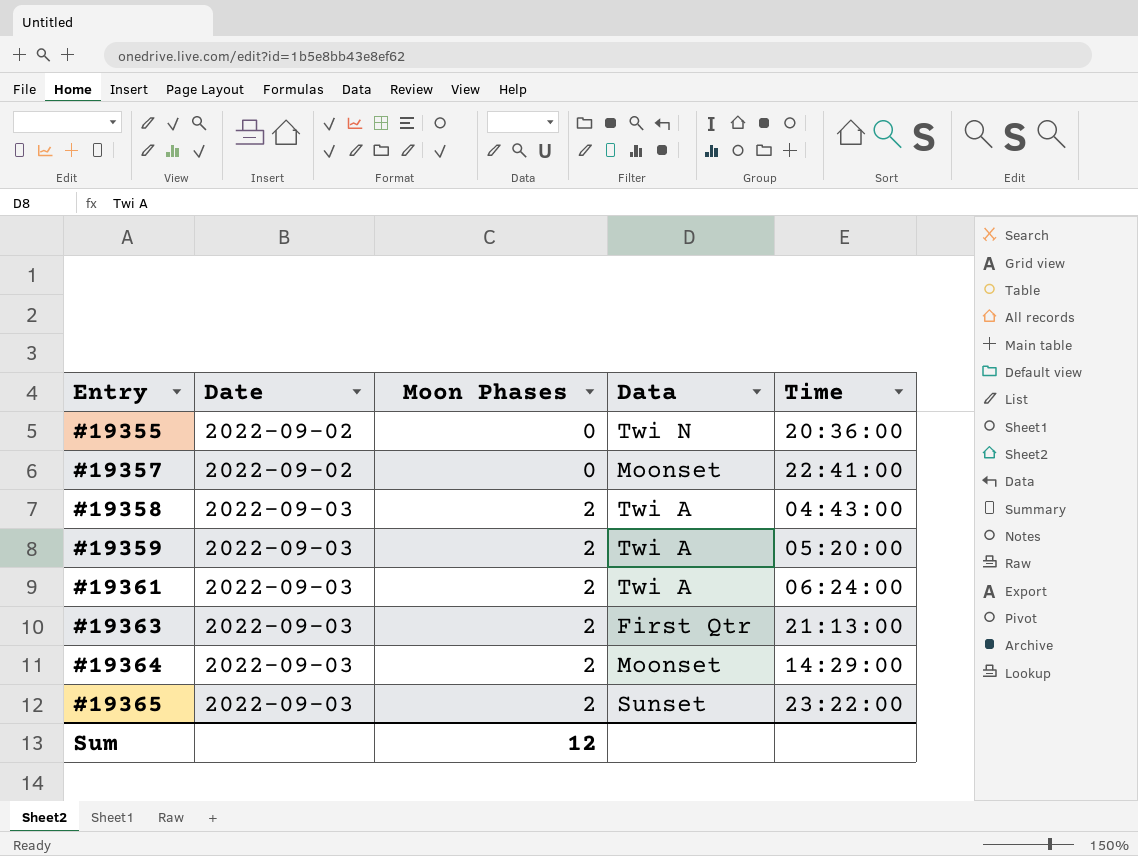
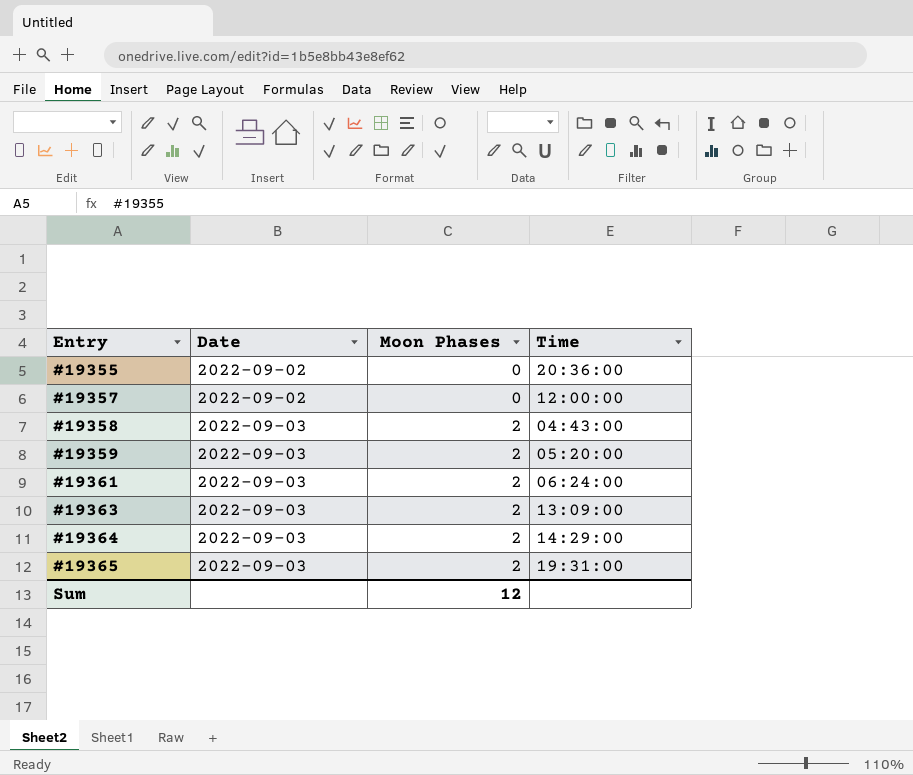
column Data | position: 4 -> none
#19357 | Time: 22:41:00 -> 12:00:00
#19363 | Time: 21:13:00 -> 13:09:00
#19365 | Time: 23:22:00 -> 19:31:00

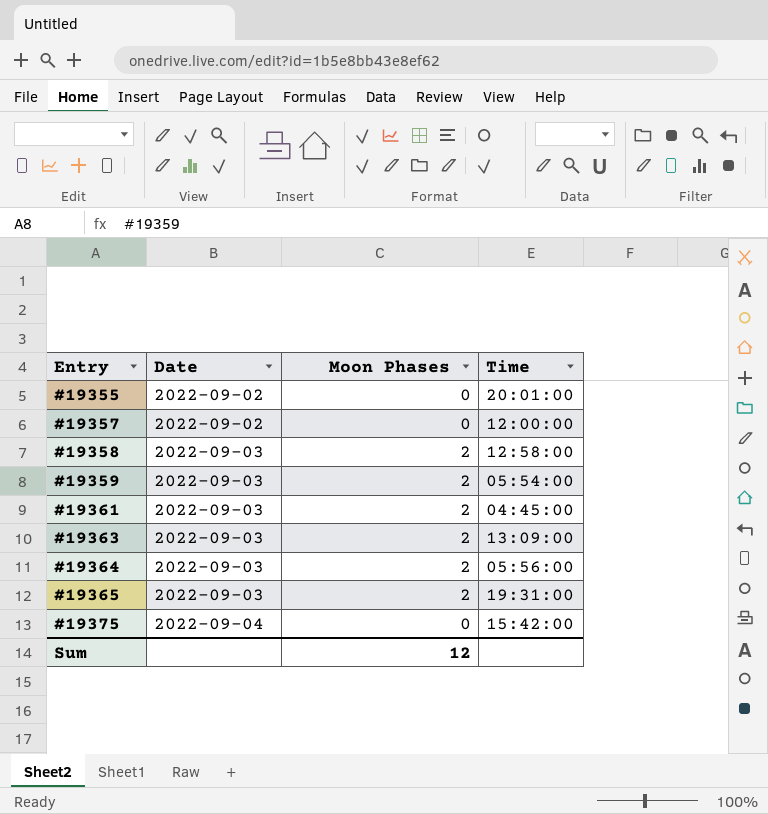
#19355 | Time: 20:36:00 -> 20:01:00
#19358 | Time: 04:43:00 -> 12:58:00
#19359 | Time: 05:20:00 -> 05:54:00
#19361 | Time: 06:24:00 -> 04:45:00
#19364 | Time: 14:29:00 -> 05:56:00
row #19375: none -> 2022-09-04 | 0 | 15:42:00

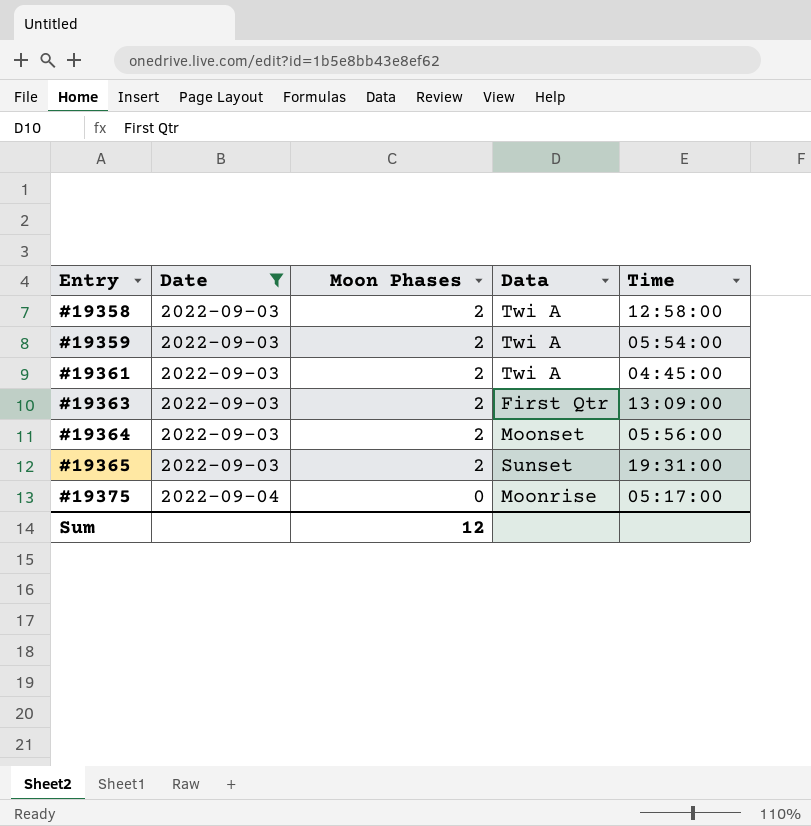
filter: none -> Date != 2022-09-02
column Data | position: none -> 4
#19375 | Time: 15:42:00 -> 05:17:00

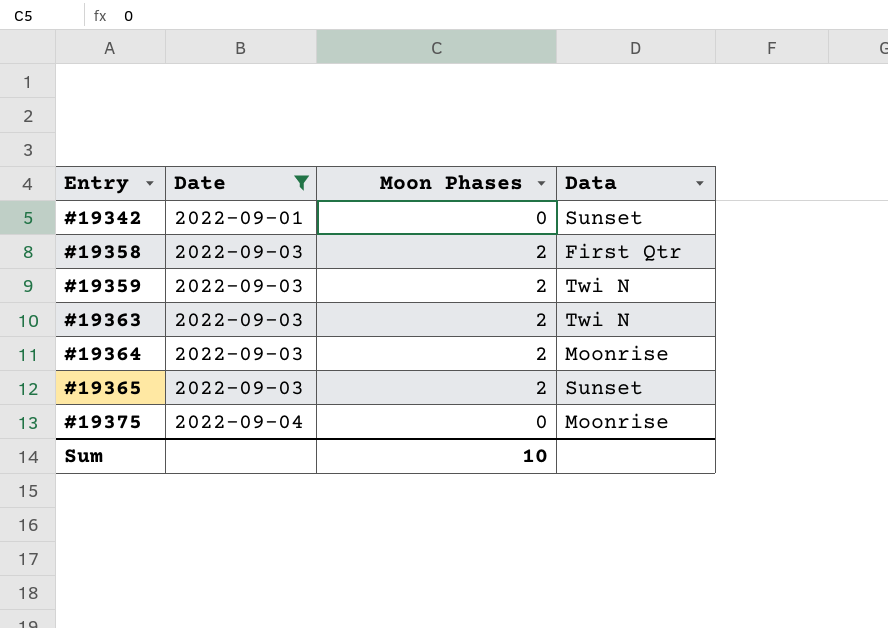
column Time | position: 5 -> none
row #19361: 2022-09-03 | 2 | Twi A | 04:45:00 -> none
row #19342: none -> 2022-09-01 | 0 | Sunset
#19358 | Data: Twi A -> First Qtr
#19359 | Data: Twi A -> Twi N
#19363 | Data: First Qtr -> Twi N
#19364 | Data: Moonset -> Moonrise
Sum | Moon Phases: 12 -> 10

